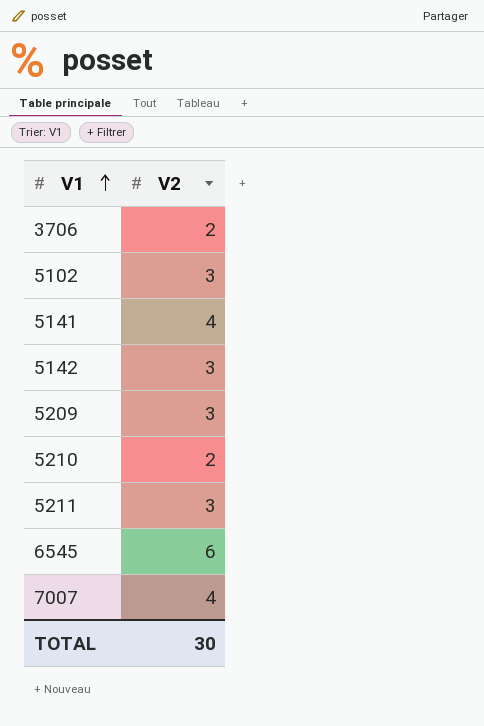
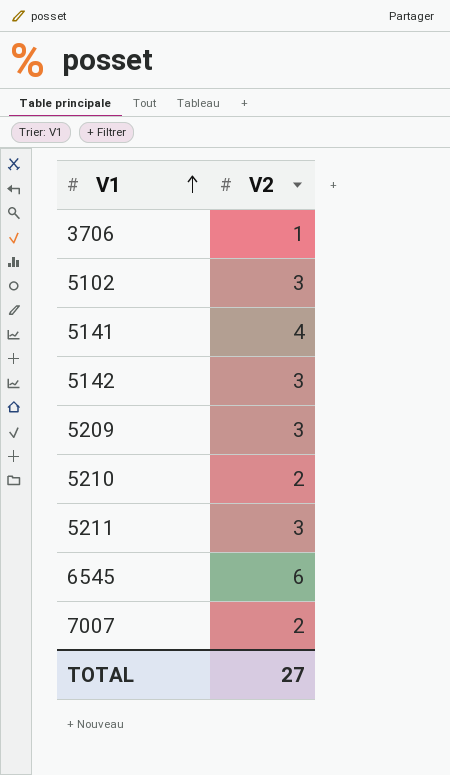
3706 | V2: 2 -> 1
7007 | V2: 4 -> 2
TOTAL | V2: 30 -> 27

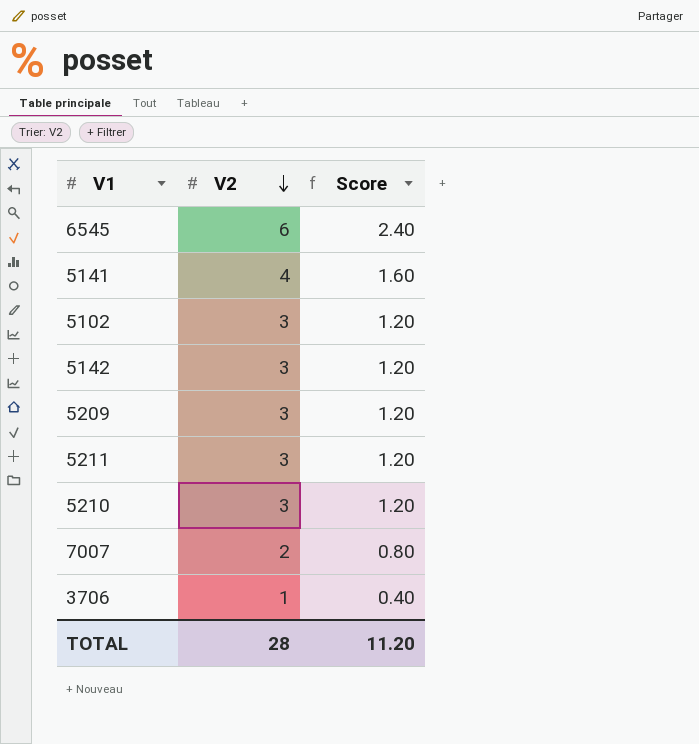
row order: V1 ascending -> V2 descending
column Score | formula: none -> [V2] * 0.4
5210 | V2: 2 -> 3
TOTAL | V2: 27 -> 28

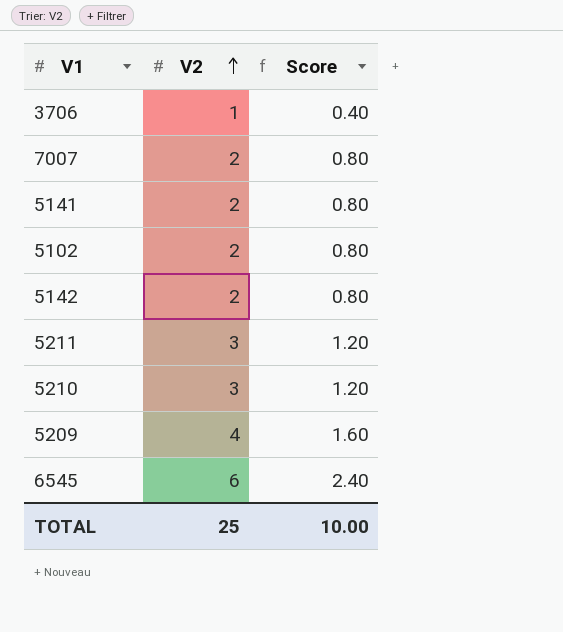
row order: V2 descending -> V2 ascending
5141 | V2: 4 -> 2
5141 | Score: 1.60 -> 0.80
5102 | V2: 3 -> 2
5102 | Score: 1.20 -> 0.80
5142 | V2: 3 -> 2
5142 | Score: 1.20 -> 0.80
5209 | V2: 3 -> 4
5209 | Score: 1.20 -> 1.60
TOTAL | V2: 28 -> 25
TOTAL | Score: 11.20 -> 10.00

